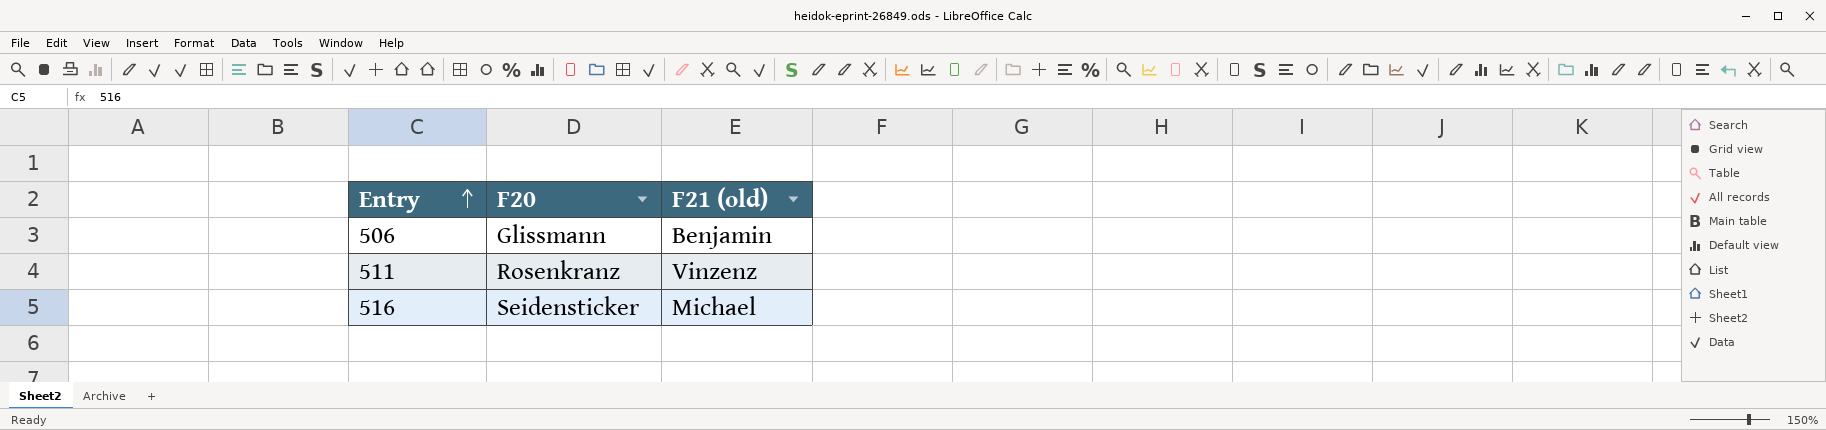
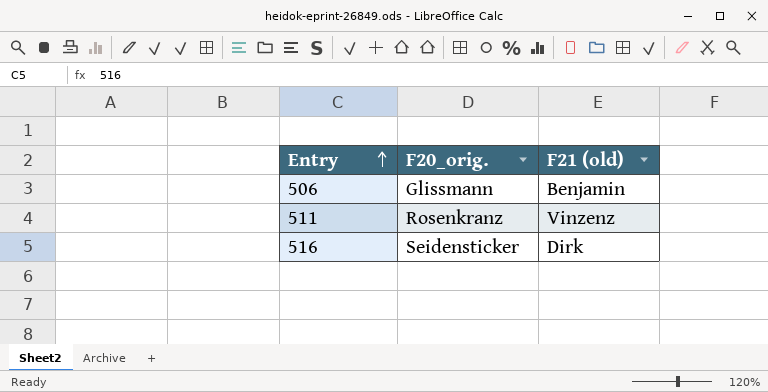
column name: F20 -> F20_orig.
516 | F21 (old): Michael -> Dirk

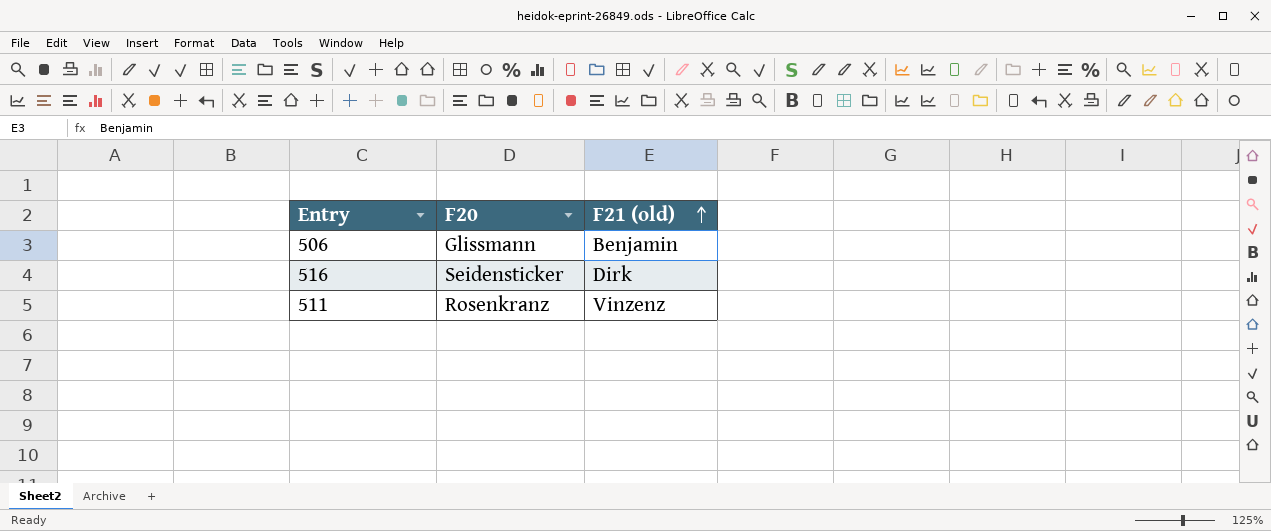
row order: Entry ascending -> F21 (old) ascending
column name: F20_orig. -> F20

